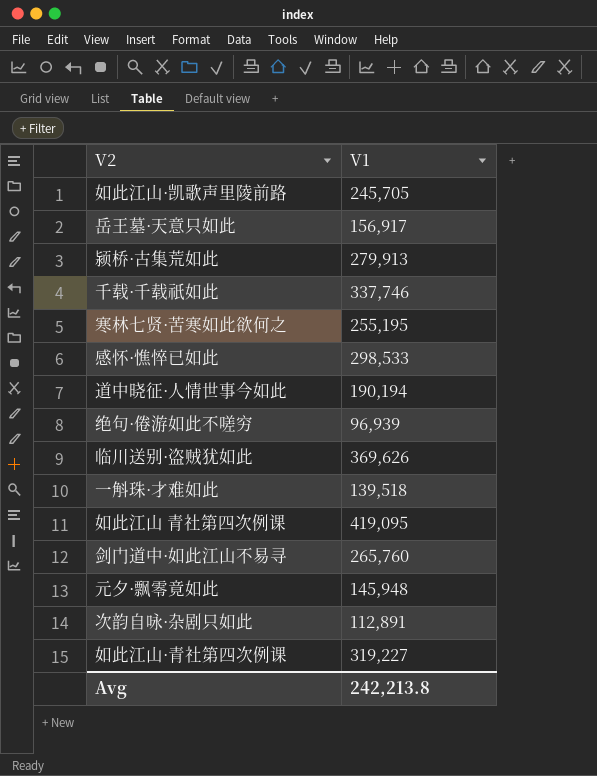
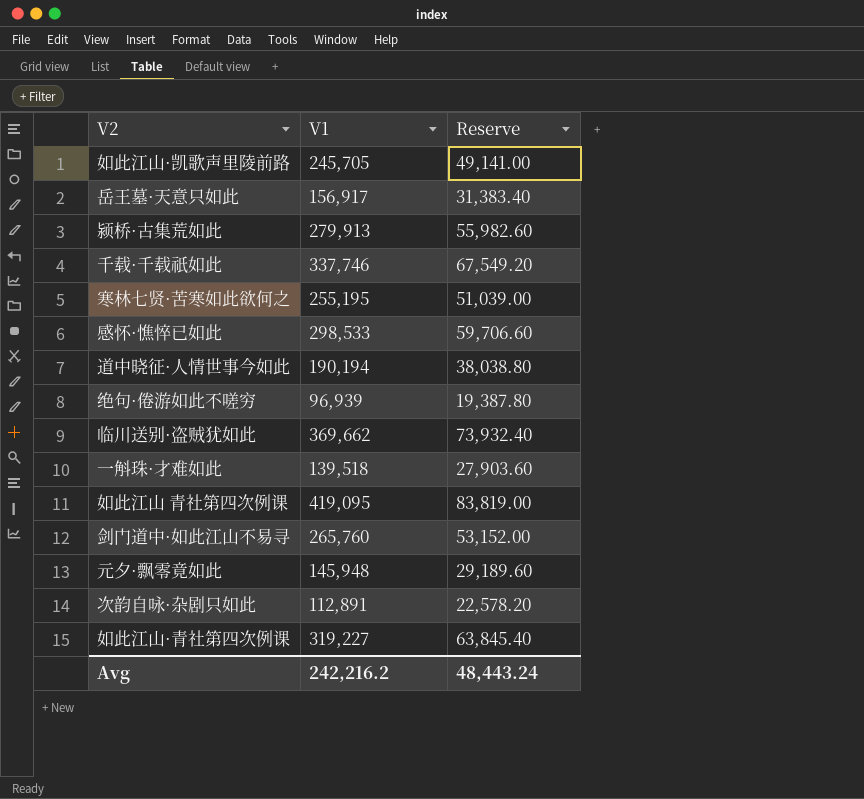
column Reserve | formula: none -> [V1] * 0.2
临川送别·盗贼犹如此 | V1: 369,626 -> 369,662
Avg | V1: 242,213.8 -> 242,216.2

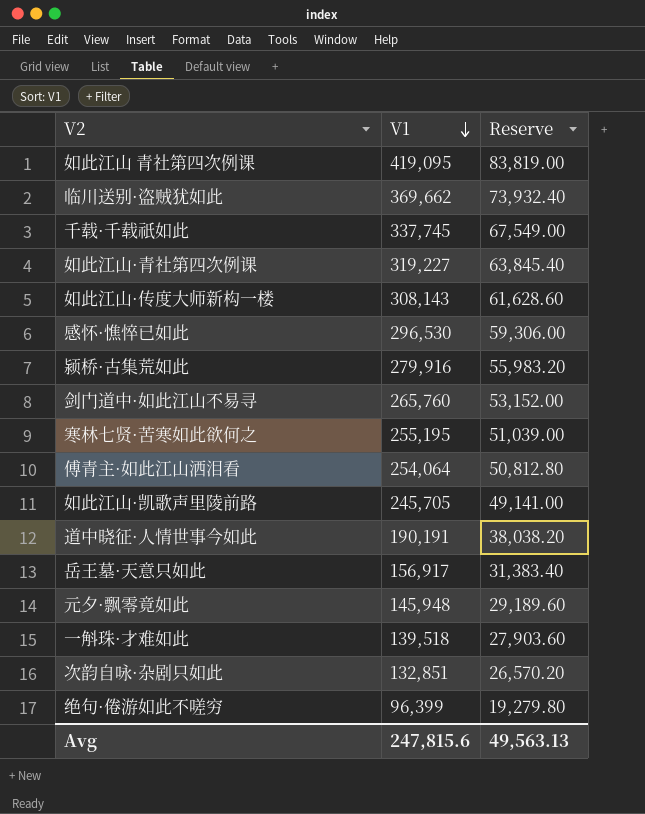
row order: none -> V1 descending
千载·千载祇如此 | V1: 337,746 -> 337,745
千载·千载祇如此 | Reserve: 67,549.20 -> 67,549.00
row 如此江山·传度大师新构一楼: none -> 308,143 | 61,628.60
感怀·憔悴已如此 | V1: 298,533 -> 296,530
感怀·憔悴已如此 | Reserve: 59,706.60 -> 59,306.00
颍桥·古集荒如此 | V1: 279,913 -> 279,916
颍桥·古集荒如此 | Reserve: 55,982.60 -> 55,983.20
row 傅青主·如此江山洒泪看: none -> 254,064 | 50,812.80
道中晓征·人情世事今如此 | V1: 190,194 -> 190,191
道中晓征·人情世事今如此 | Reserve: 38,038.80 -> 38,038.20
次韵自咏·杂剧只如此 | V1: 112,891 -> 132,851
次韵自咏·杂剧只如此 | Reserve: 22,578.20 -> 26,570.20
绝句·倦游如此不嗟穷 | V1: 96,939 -> 96,399
绝句·倦游如此不嗟穷 | Reserve: 19,387.80 -> 19,279.80
Avg | V1: 242,216.2 -> 247,815.6
Avg | Reserve: 48,443.24 -> 49,563.13

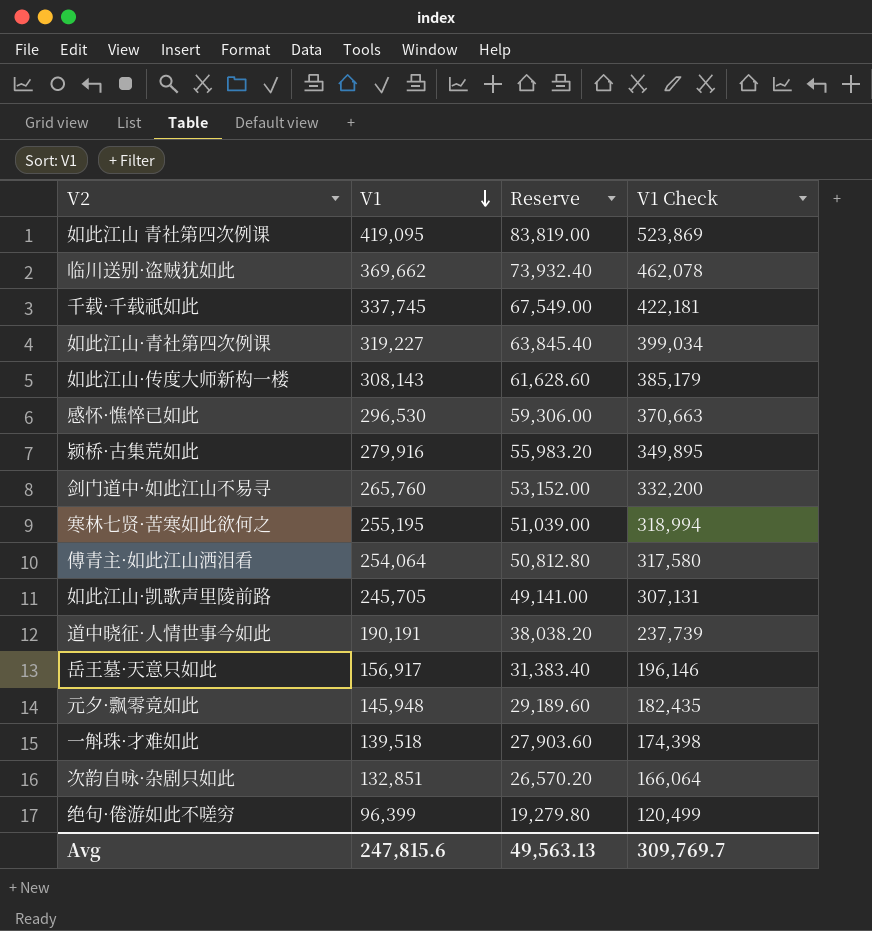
column V1 Check | formula: none -> [V1] * 1.25

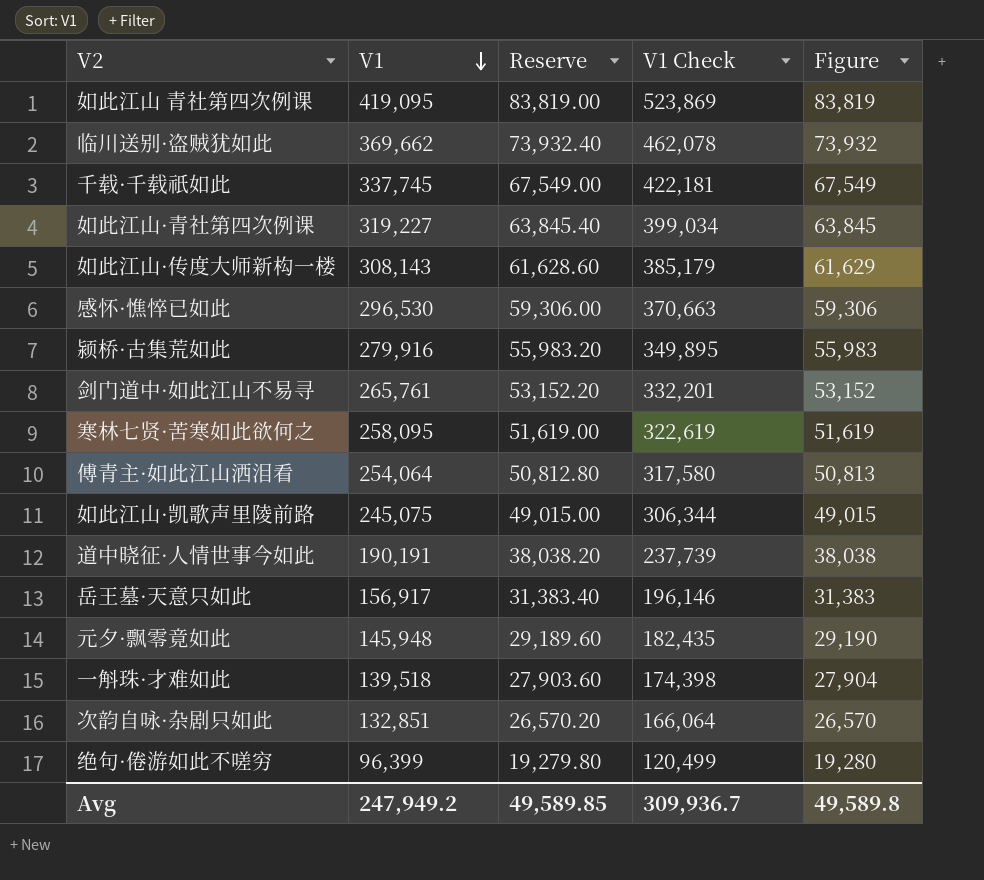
column Figure | formula: none -> [V1] * 0.2
剑门道中·如此江山不易寻 | V1: 265,760 -> 265,761
剑门道中·如此江山不易寻 | Reserve: 53,152.00 -> 53,152.20
剑门道中·如此江山不易寻 | V1 Check: 332,200 -> 332,201
寒林七贤·苦寒如此欲何之 | V1: 255,195 -> 258,095
寒林七贤·苦寒如此欲何之 | Reserve: 51,039.00 -> 51,619.00
寒林七贤·苦寒如此欲何之 | V1 Check: 318,994 -> 322,619
如此江山·凯歌声里陵前路 | V1: 245,705 -> 245,075
如此江山·凯歌声里陵前路 | Reserve: 49,141.00 -> 49,015.00
如此江山·凯歌声里陵前路 | V1 Check: 307,131 -> 306,344
Avg | V1: 247,815.6 -> 247,949.2
Avg | Reserve: 49,563.13 -> 49,589.85
Avg | V1 Check: 309,769.7 -> 309,936.7

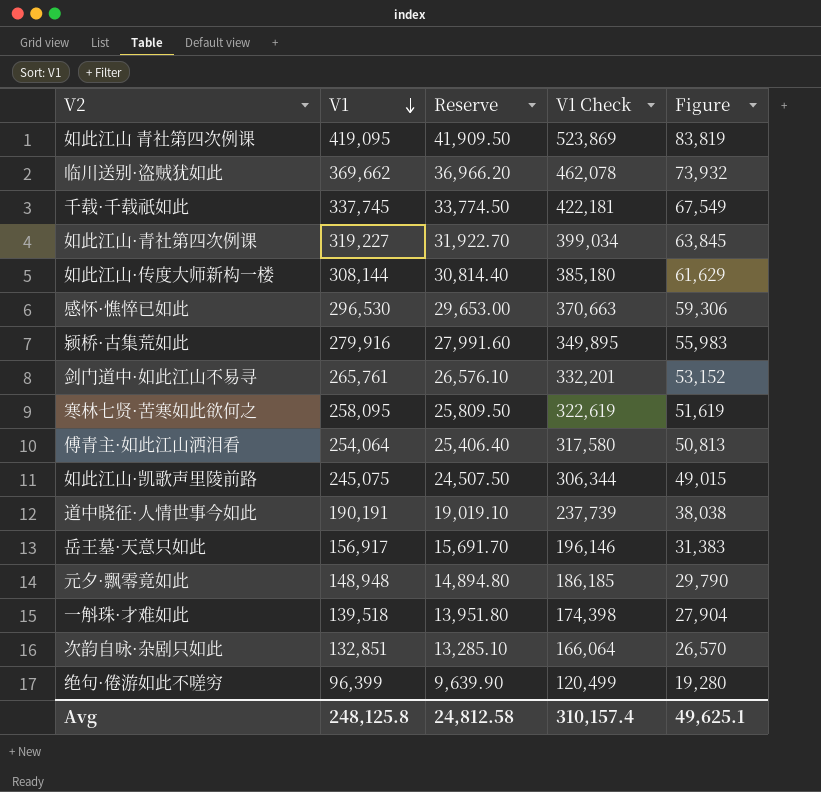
column Reserve | formula: [V1] * 0.2 -> [V1] * 0.1
如此江山·传度大师新构一楼 | V1: 308,143 -> 308,144
如此江山·传度大师新构一楼 | V1 Check: 385,179 -> 385,180
元夕·飘零竟如此 | V1: 145,948 -> 148,948
元夕·飘零竟如此 | V1 Check: 182,435 -> 186,185
元夕·飘零竟如此 | Figure: 29,190 -> 29,790
Avg | V1: 247,949.2 -> 248,125.8
Avg | Reserve: 49,589.85 -> 24,812.58
Avg | V1 Check: 309,936.7 -> 310,157.4
Avg | Figure: 49,589.8 -> 49,625.1

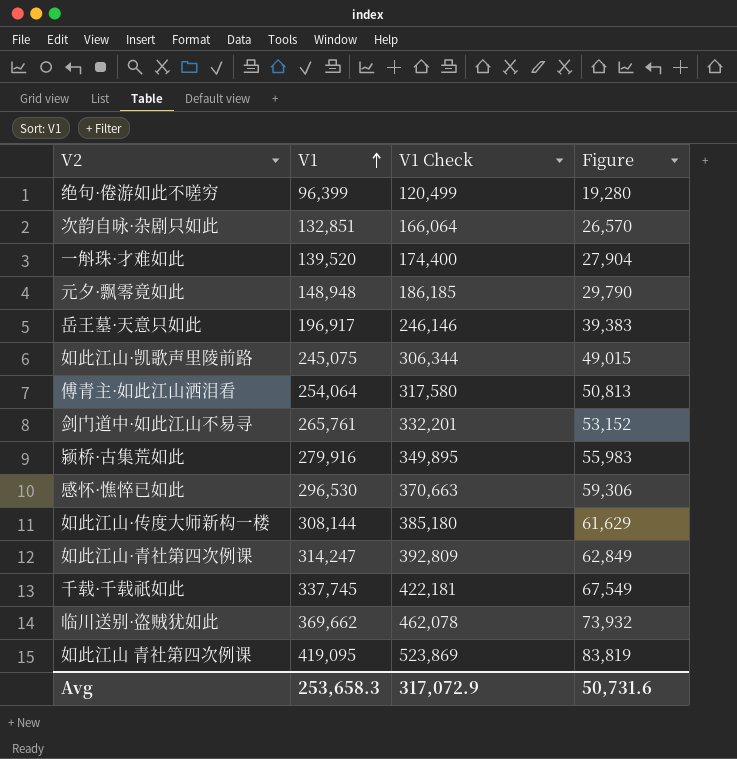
row order: V1 descending -> V1 ascending
column Reserve | formula: [V1] * 0.1 -> none
row 寒林七贤·苦寒如此欲何之: 258,095 | 25,809.50 | 322,619 | 51,619 -> none
row 道中晓征·人情世事今如此: 190,191 | 19,019.10 | 237,739 | 38,038 -> none
一斛珠·才难如此 | V1: 139,518 -> 139,520
一斛珠·才难如此 | V1 Check: 174,398 -> 174,400
岳王墓·天意只如此 | V1: 156,917 -> 196,917
岳王墓·天意只如此 | V1 Check: 196,146 -> 246,146
岳王墓·天意只如此 | Figure: 31,383 -> 39,383
如此江山·青社第四次例课 | V1: 319,227 -> 314,247
如此江山·青社第四次例课 | V1 Check: 399,034 -> 392,809
如此江山·青社第四次例课 | Figure: 63,845 -> 62,849
Avg | V1: 248,125.8 -> 253,658.3
Avg | V1 Check: 310,157.4 -> 317,072.9
Avg | Figure: 49,625.1 -> 50,731.6

